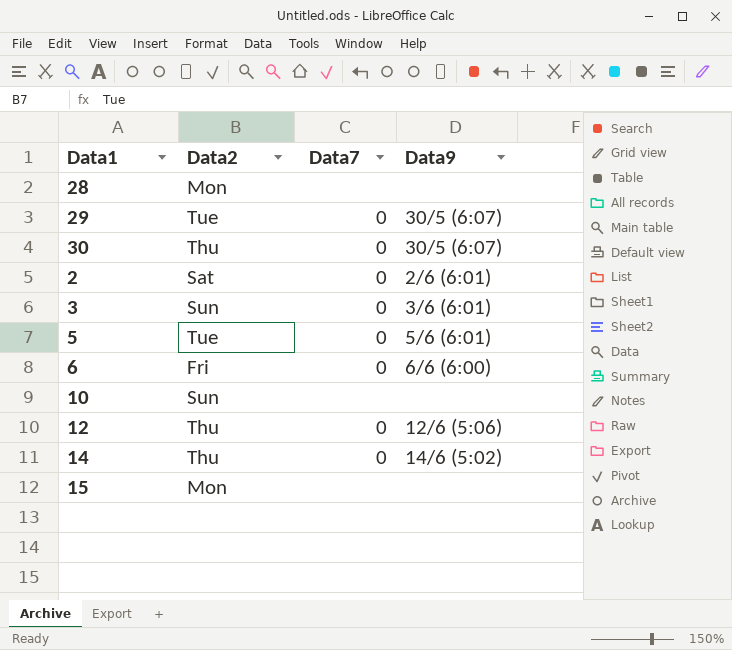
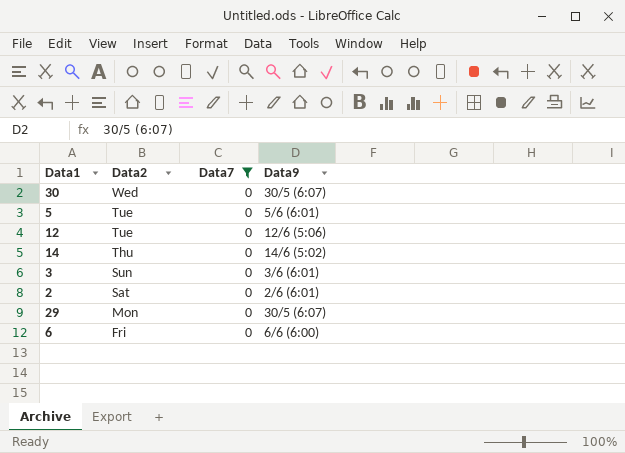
filter: none -> Data7 = 0
row order: none -> Data2 descending
30 | Data2: Thu -> Wed
12 | Data2: Thu -> Tue
29 | Data2: Tue -> Mon

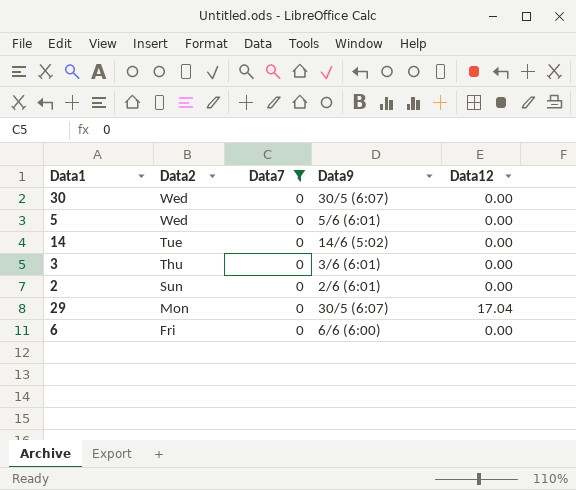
column Data12 | position: none -> 5
row 12: Tue | 0 | 12/6 (5:06) -> none
5 | Data2: Tue -> Wed
14 | Data2: Thu -> Tue
3 | Data2: Sun -> Thu
2 | Data2: Sat -> Sun

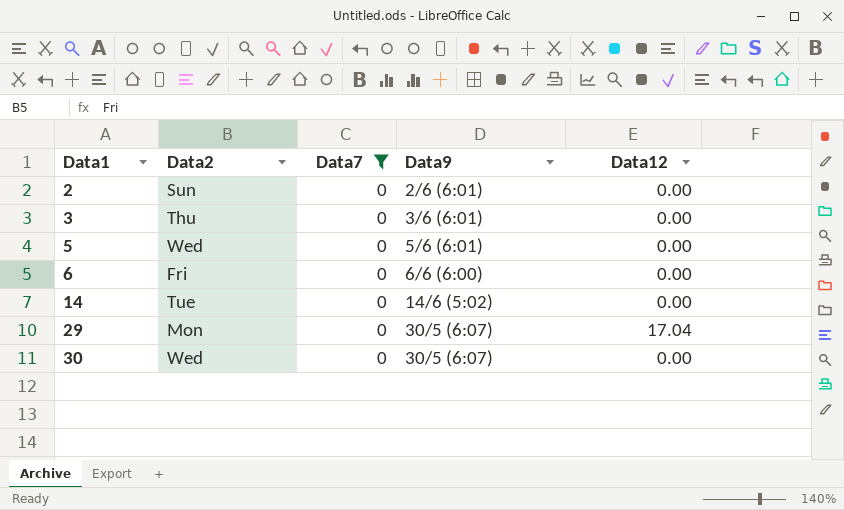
row order: Data2 descending -> Data1 ascending

